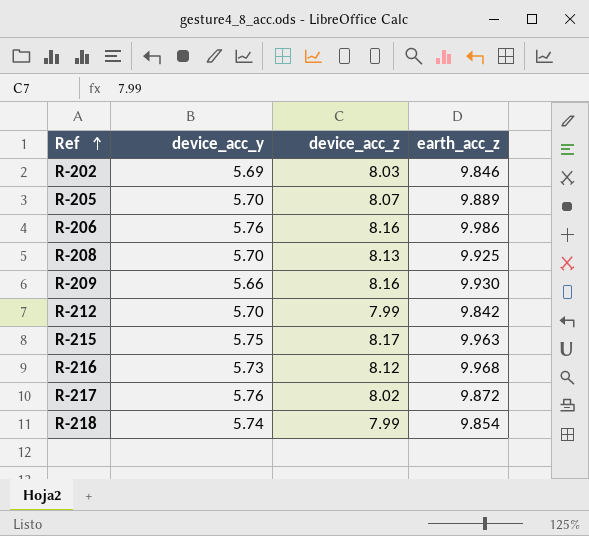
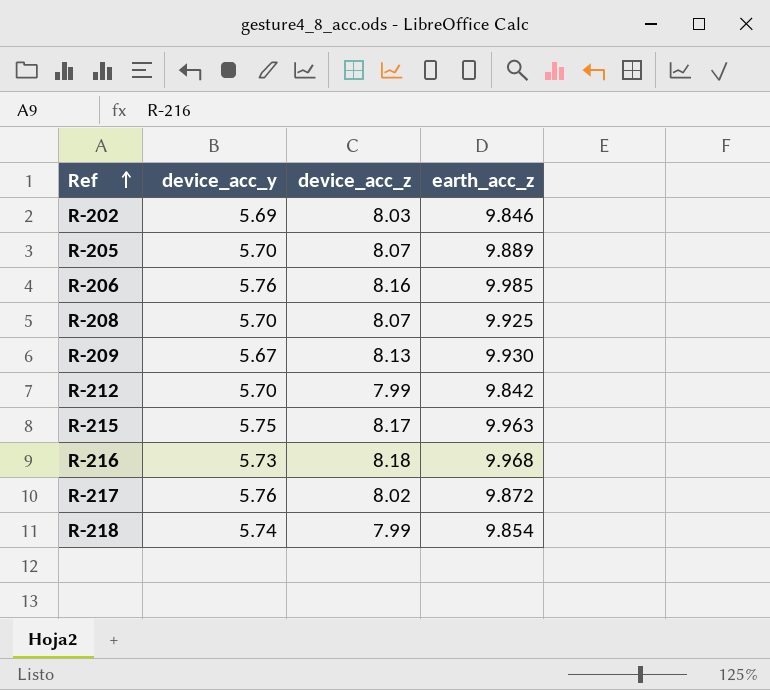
R-206 | earth_acc_z: 9.986 -> 9.985
R-208 | device_acc_z: 8.13 -> 8.07
R-209 | device_acc_y: 5.66 -> 5.67
R-209 | device_acc_z: 8.16 -> 8.13
R-216 | device_acc_z: 8.12 -> 8.18

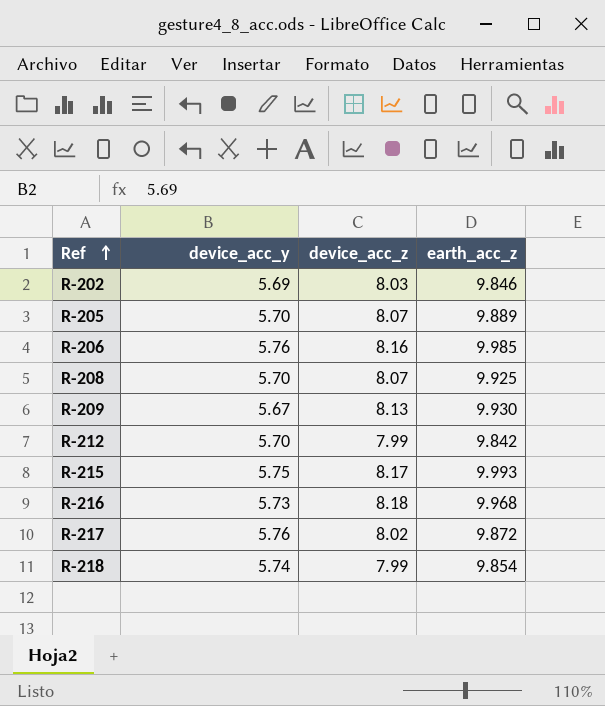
R-215 | earth_acc_z: 9.963 -> 9.993

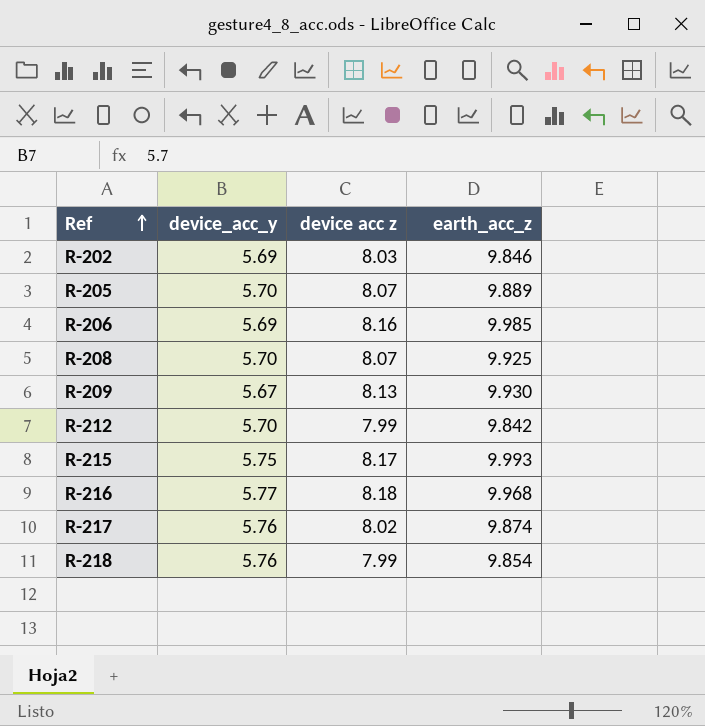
column name: device_acc_z -> device acc z
R-206 | device_acc_y: 5.76 -> 5.69
R-216 | device_acc_y: 5.73 -> 5.77
R-217 | earth_acc_z: 9.872 -> 9.874
R-218 | device_acc_y: 5.74 -> 5.76

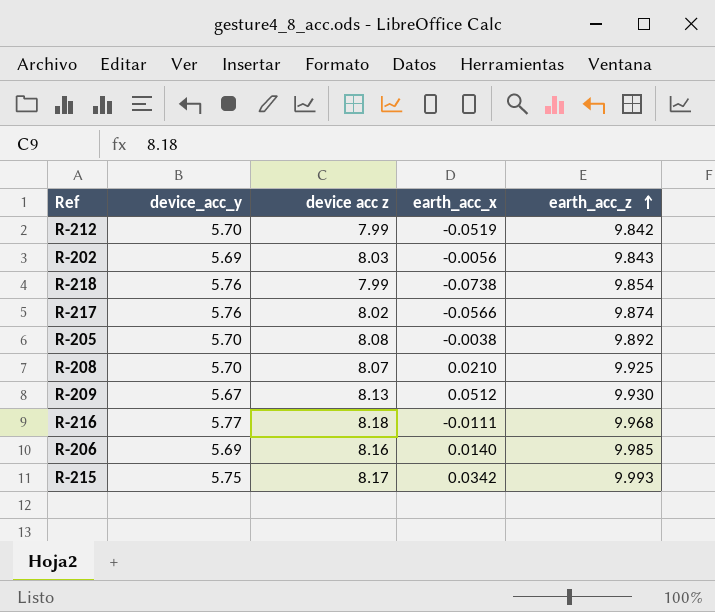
row order: Ref ascending -> earth_acc_z ascending
column earth_acc_x | position: none -> 4
R-202 | earth_acc_z: 9.846 -> 9.843
R-205 | device acc z: 8.07 -> 8.08
R-205 | earth_acc_z: 9.889 -> 9.892

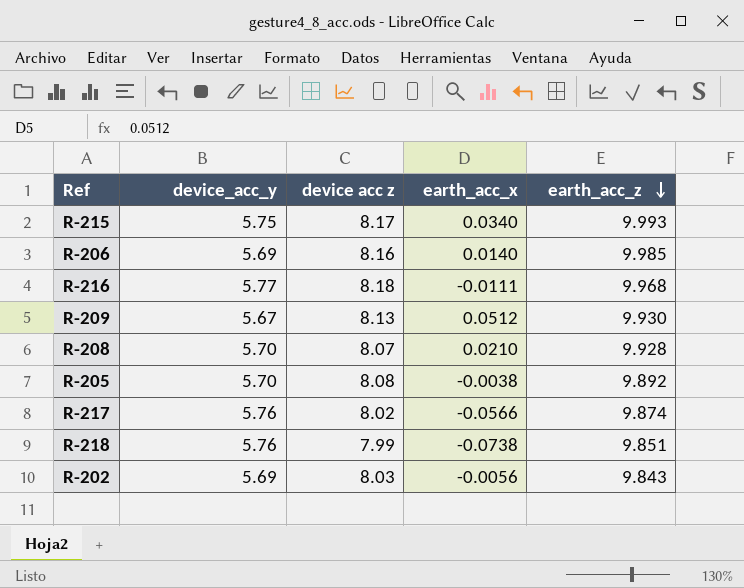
row order: earth_acc_z ascending -> earth_acc_z descending
row R-212: 5.70 | 7.99 | -0.0519 | 9.842 -> none
R-215 | earth_acc_x: 0.0342 -> 0.0340
R-208 | earth_acc_z: 9.925 -> 9.928
R-218 | earth_acc_z: 9.854 -> 9.851

